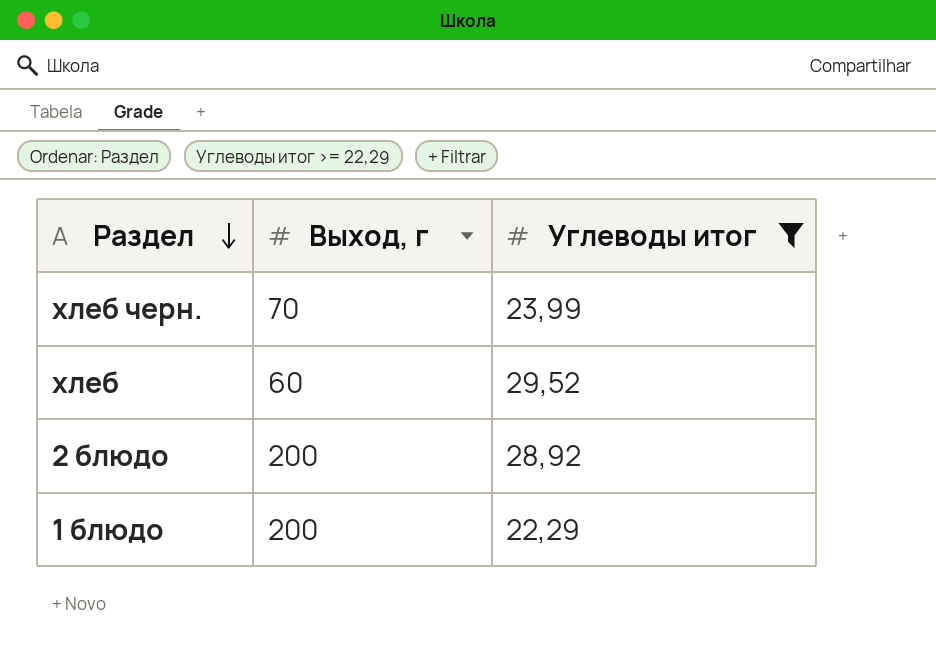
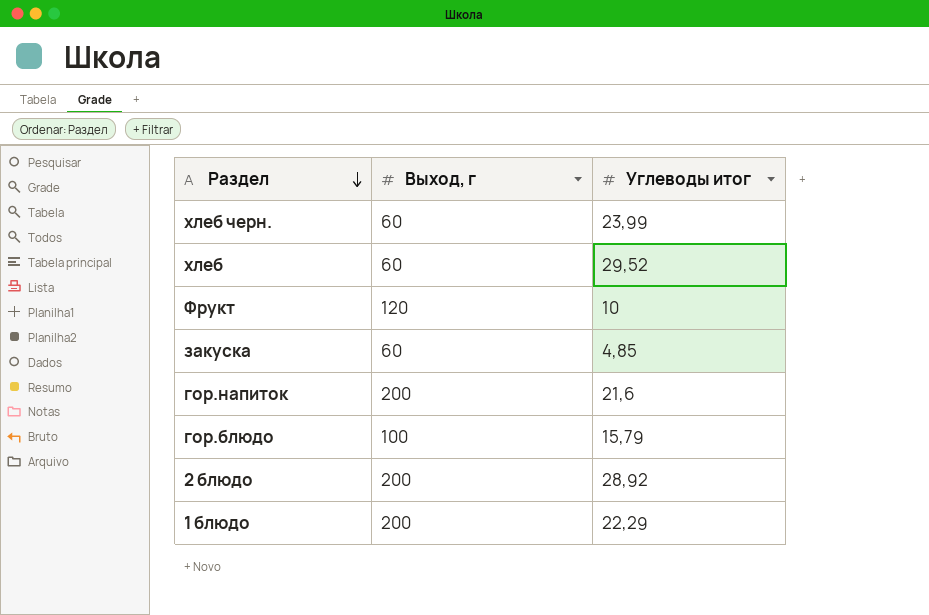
filter: Углеводы итог >= 22,29 -> none
хлеб черн. | Выход, г: 70 -> 60

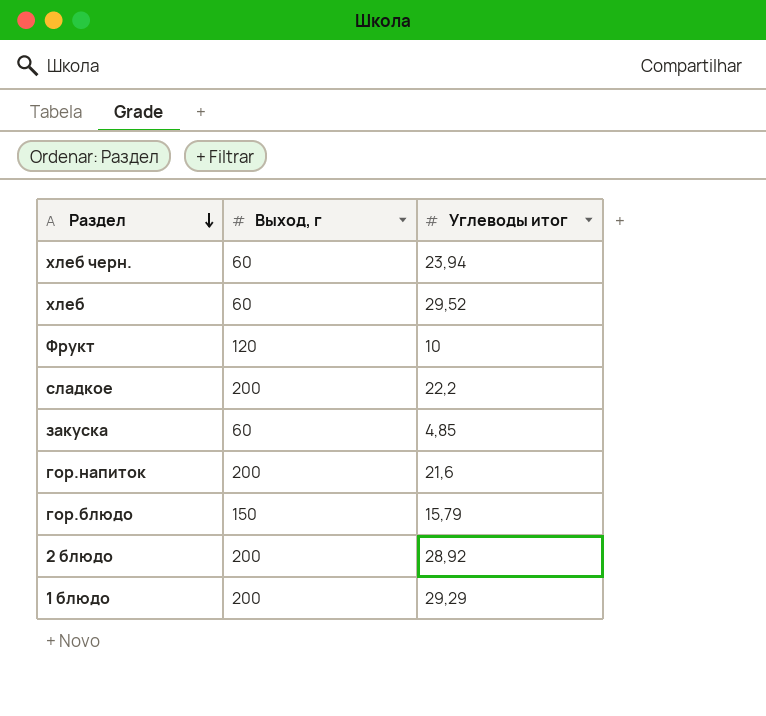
хлеб черн. | Углеводы итог: 23,99 -> 23,94
row сладкое: none -> 200 | 22,2
гор.блюдо | Выход, г: 100 -> 150
1 блюдо | Углеводы итог: 22,29 -> 29,29

